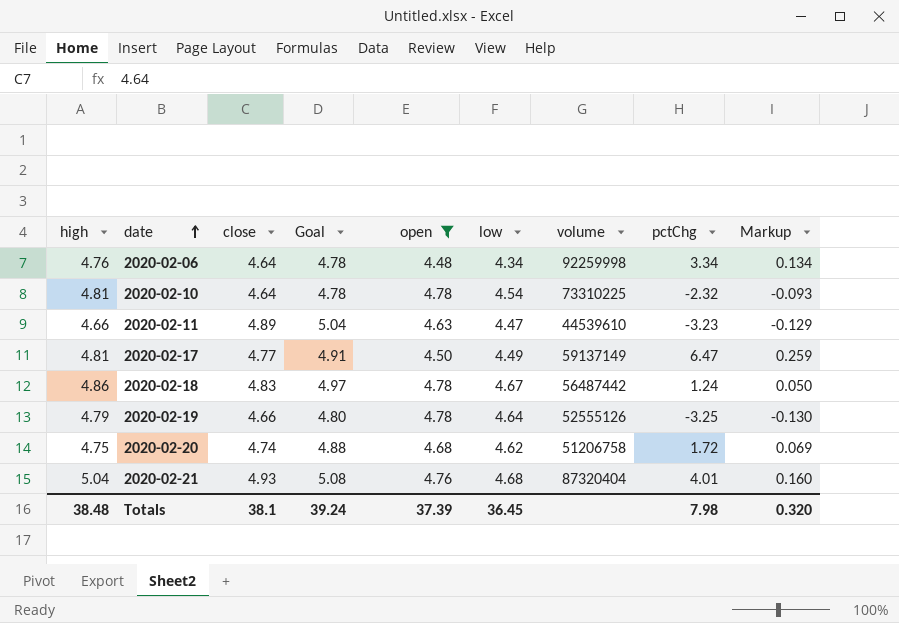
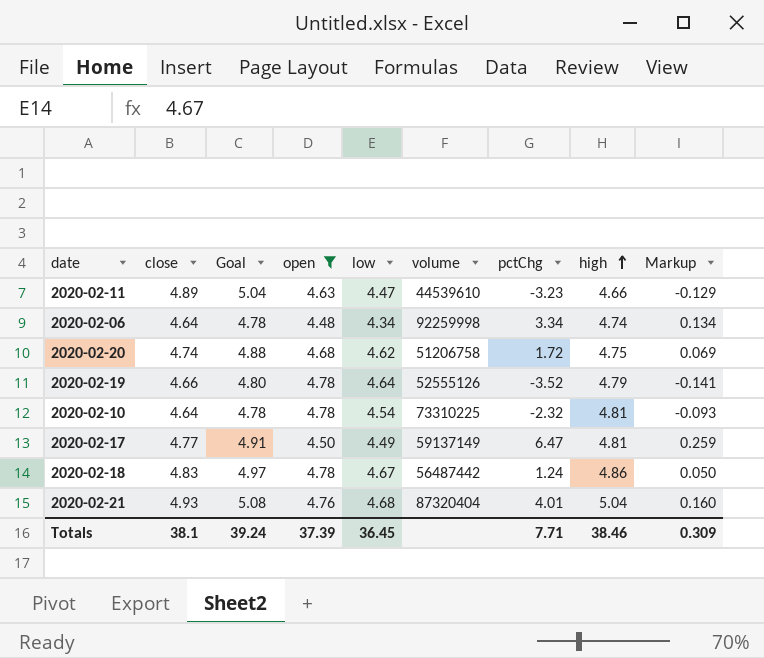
row order: date ascending -> high ascending
column high | position: 1 -> 8
2020-02-06 | high: 4.76 -> 4.74
2020-02-19 | pctChg: -3.25 -> -3.52
2020-02-19 | Markup: -0.130 -> -0.141
Totals | pctChg: 7.98 -> 7.71
Totals | high: 38.48 -> 38.46
Totals | Markup: 0.320 -> 0.309

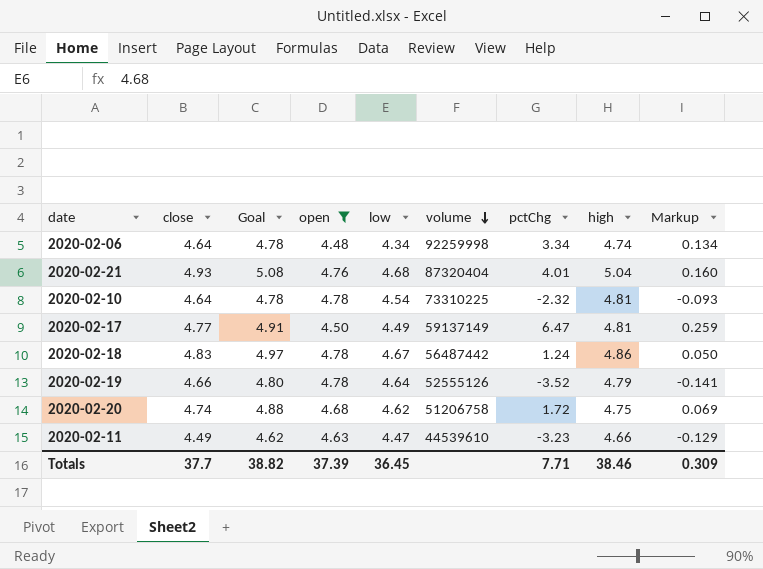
row order: high ascending -> volume descending
2020-02-11 | close: 4.89 -> 4.49
2020-02-11 | Goal: 5.04 -> 4.62
Totals | close: 38.1 -> 37.7
Totals | Goal: 39.24 -> 38.82

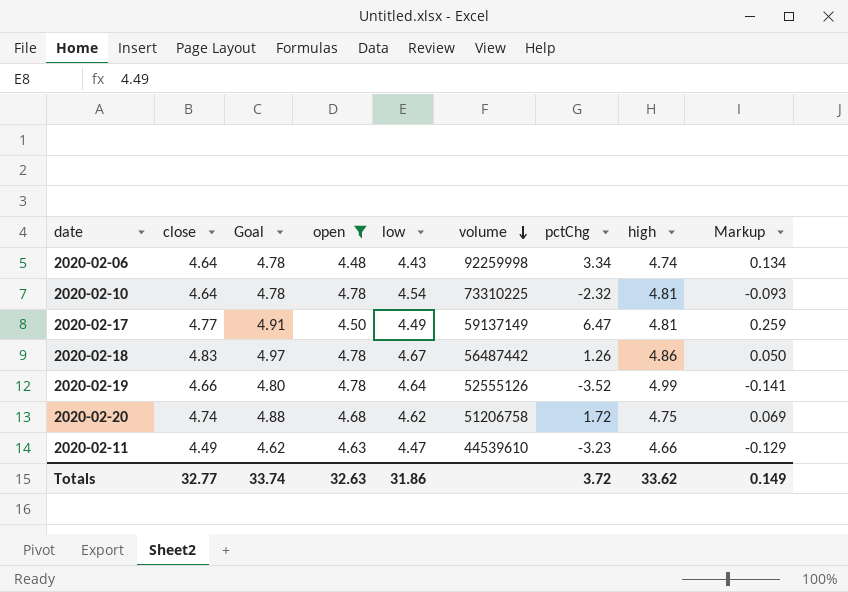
row 2020-02-21: 4.93 | 5.08 | 4.76 | 4.68 | 87320404 | 4.01 | 5.04 | 0.160 -> none
2020-02-06 | low: 4.34 -> 4.43
2020-02-18 | pctChg: 1.24 -> 1.26
2020-02-19 | high: 4.79 -> 4.99
Totals | close: 37.7 -> 32.77
Totals | Goal: 38.82 -> 33.74
Totals | open: 37.39 -> 32.63
Totals | low: 36.45 -> 31.86
Totals | pctChg: 7.71 -> 3.72
Totals | high: 38.46 -> 33.62
Totals | Markup: 0.309 -> 0.149

